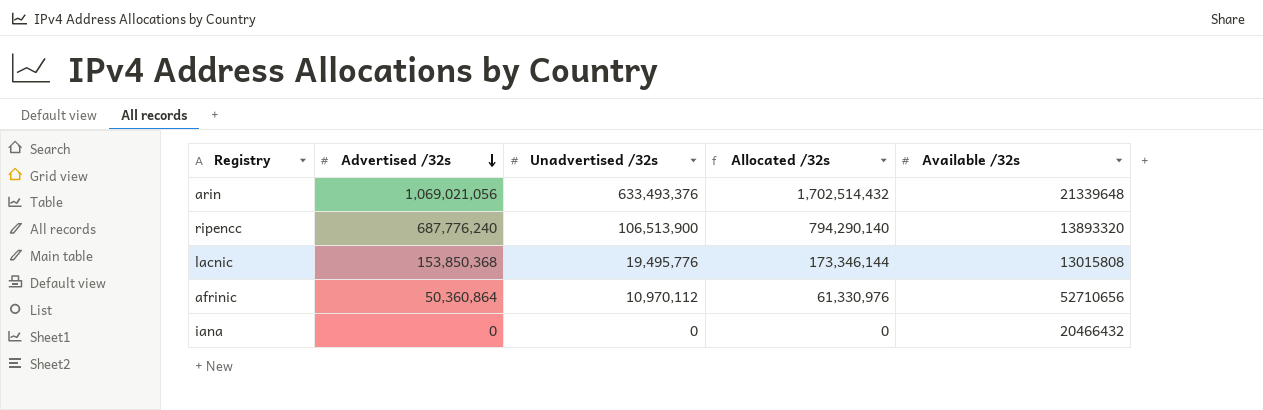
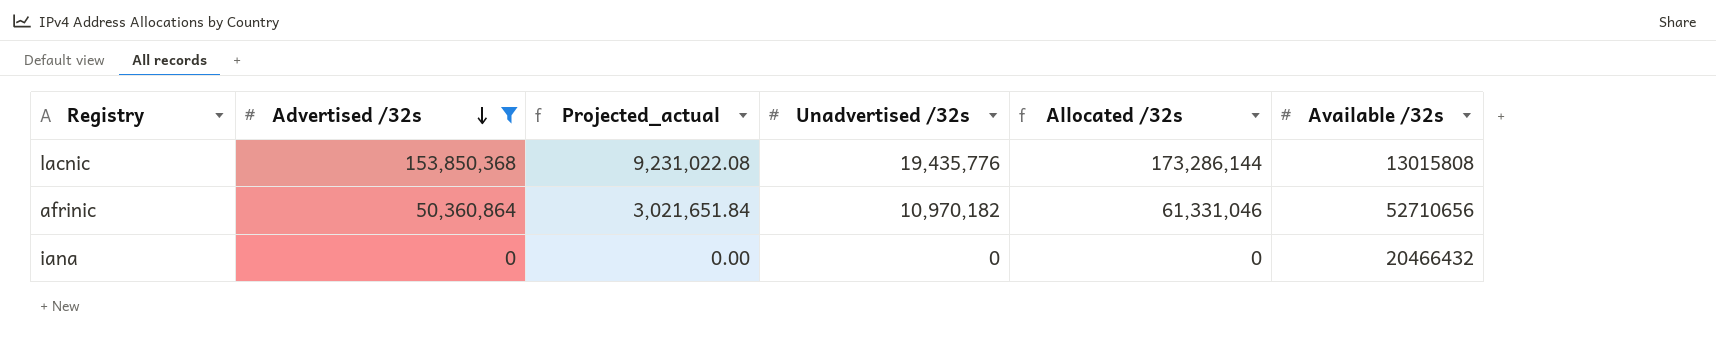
filter: none -> Advertised /32s <= 153,850,368
column Projected_actual | formula: none -> [Advertised /32s] * 0.06
lacnic | Unadvertised /32s: 19,495,776 -> 19,435,776
lacnic | Allocated /32s: 173,346,144 -> 173,286,144
afrinic | Unadvertised /32s: 10,970,112 -> 10,970,182
afrinic | Allocated /32s: 61,330,976 -> 61,331,046

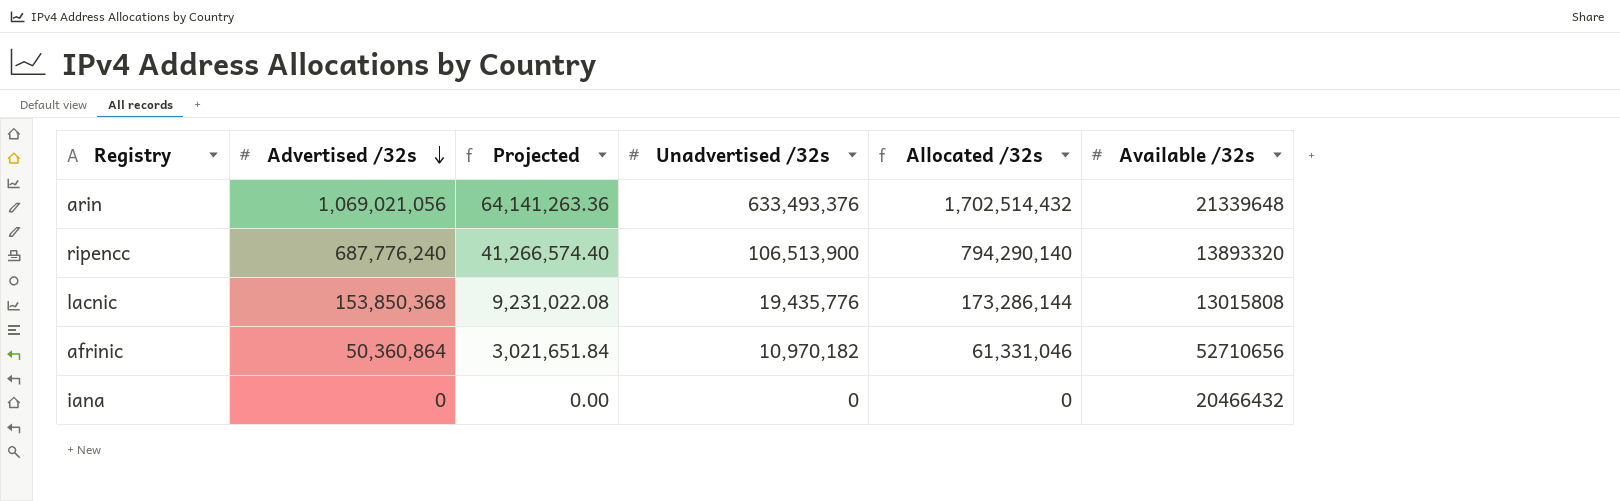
filter: Advertised /32s <= 153,850,368 -> none
column name: Projected_actual -> Projected

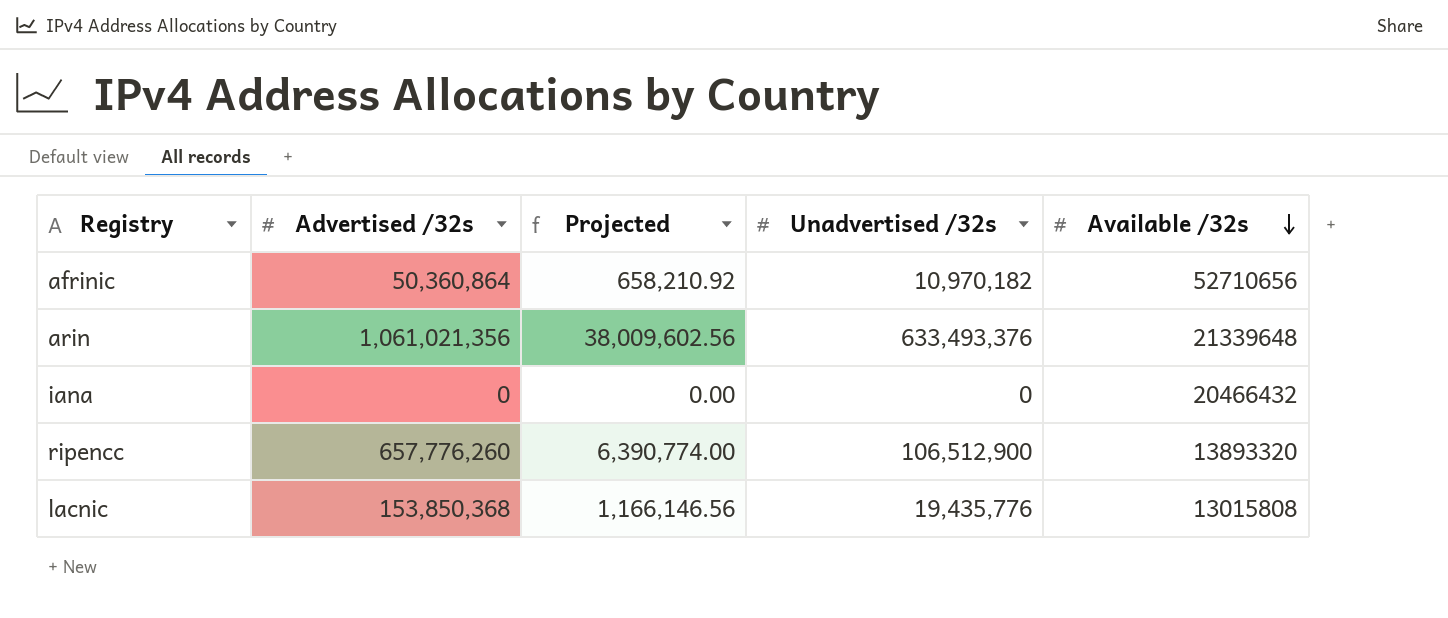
row order: Advertised /32s descending -> Available /32s descending
column Allocated /32s | formula: [Advertised /32s] + [Unadvertised /32s] -> none
column Projected | formula: [Advertised /32s] * 0.06 -> [Unadvertised /32s] * 0.06
arin | Advertised /32s: 1,069,021,056 -> 1,061,021,356
ripencc | Advertised /32s: 687,776,240 -> 657,776,260
ripencc | Unadvertised /32s: 106,513,900 -> 106,512,900

